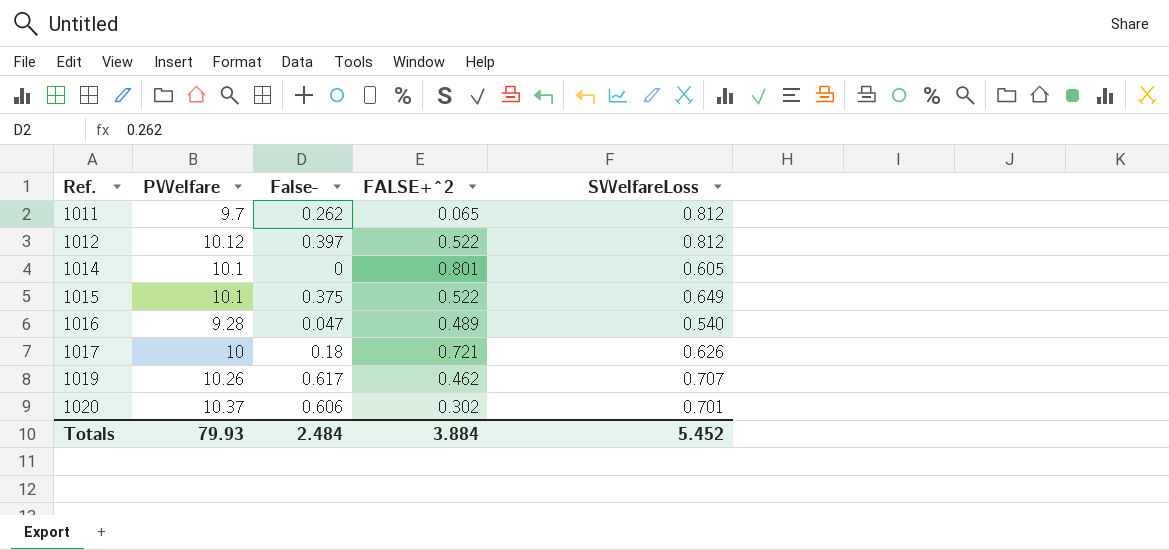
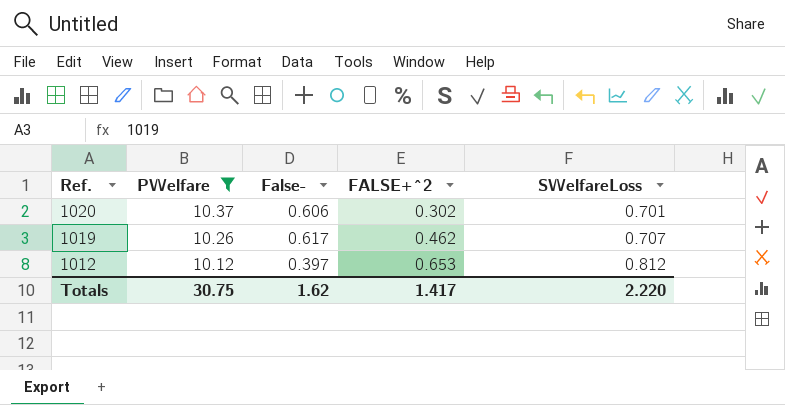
filter: none -> PWelfare >= 10.12
row order: Ref. ascending -> Ref. descending
1012 | FALSE+^2: 0.522 -> 0.653
Totals | PWelfare: 79.93 -> 30.75
Totals | False-: 2.484 -> 1.62
Totals | FALSE+^2: 3.884 -> 1.417
Totals | SWelfareLoss: 5.452 -> 2.220

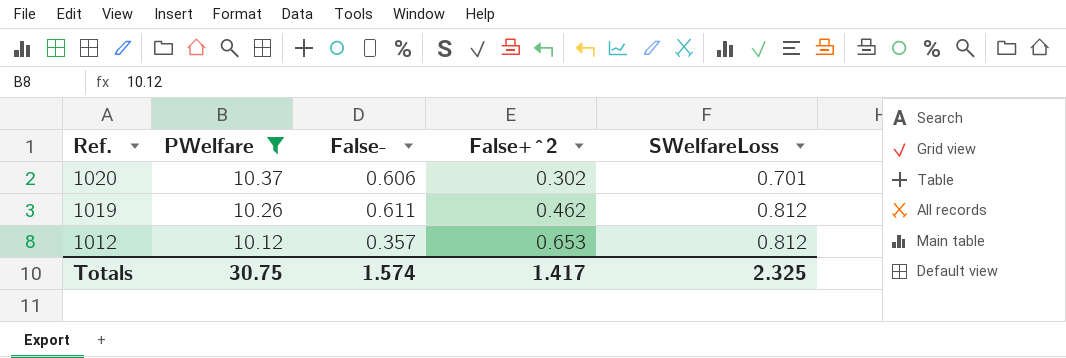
column name: FALSE+^2 -> False+^2
1019 | False-: 0.617 -> 0.611
1019 | SWelfareLoss: 0.707 -> 0.812
1012 | False-: 0.397 -> 0.357
Totals | False-: 1.62 -> 1.574
Totals | SWelfareLoss: 2.220 -> 2.325

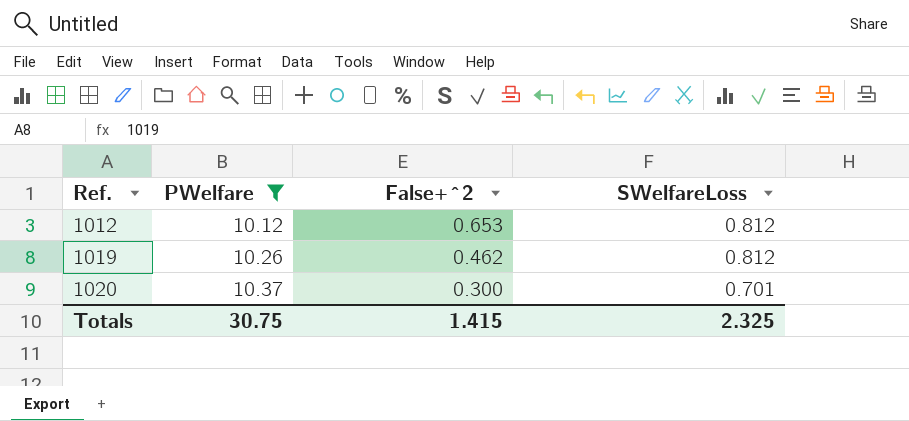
row order: Ref. descending -> Ref. ascending
column False- | position: 3 -> none
1020 | False+^2: 0.302 -> 0.300
Totals | False+^2: 1.417 -> 1.415

